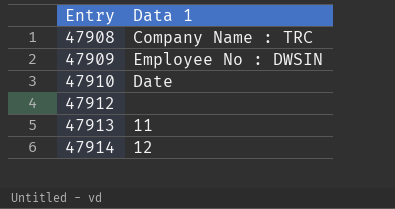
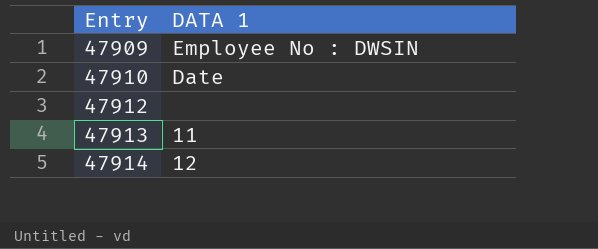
column name: Data 1 -> DATA 1
row 47908: Company Name : TRC -> none

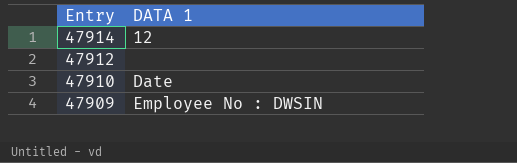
row order: Entry ascending -> Entry descending
row 47913: 11 -> none

